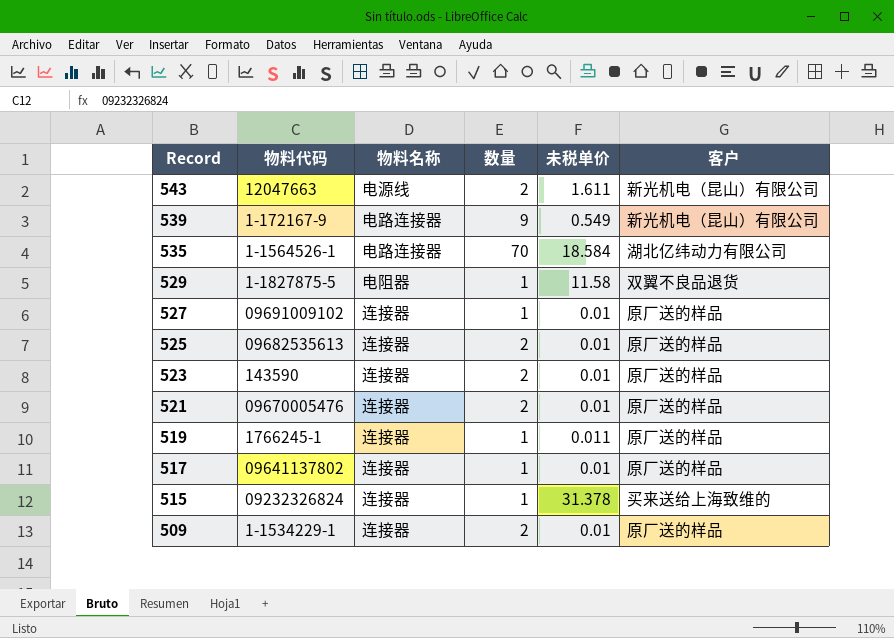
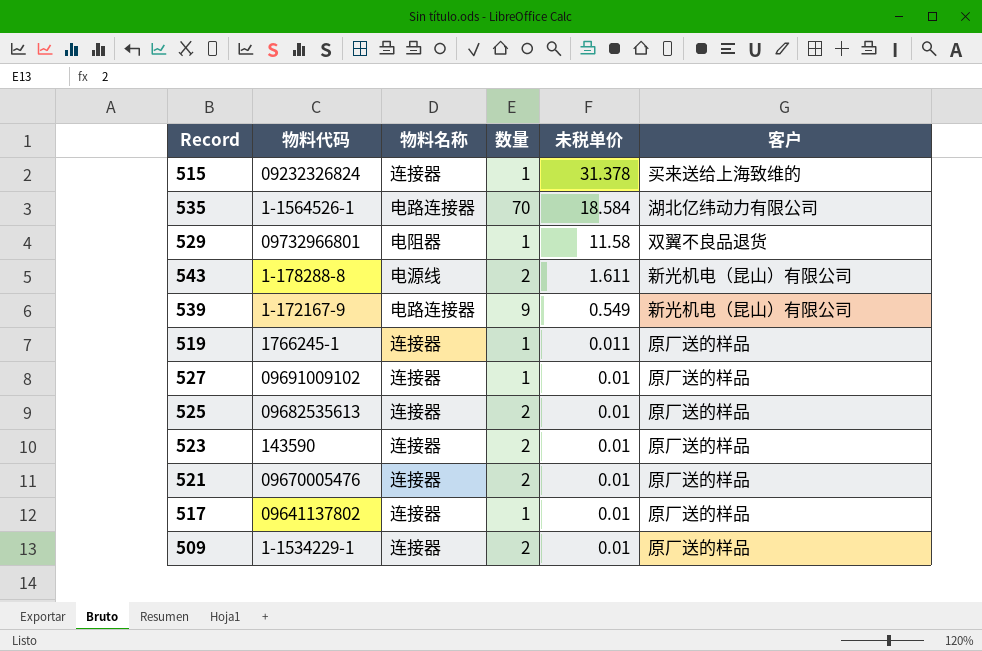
row order: Record descending -> 未税单价 descending
529 | 物料代码: 1-1827875-5 -> 09732966801
543 | 物料代码: 12047663 -> 1-178288-8

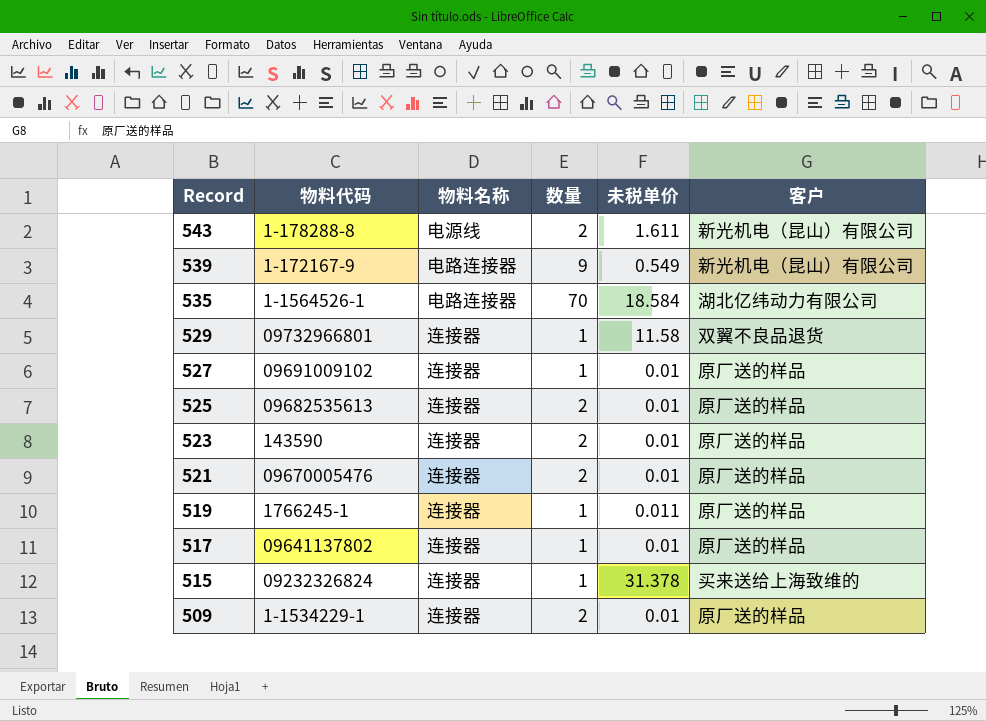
row order: 未税单价 descending -> Record descending
529 | 物料名称: 电阻器 -> 连接器

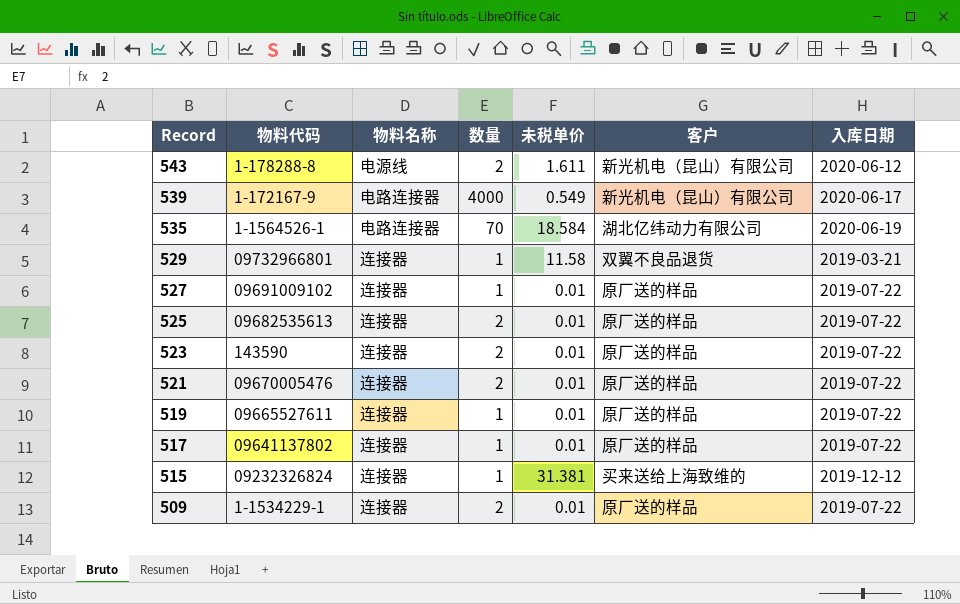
column 入库日期 | position: none -> 7
539 | 数量: 9 -> 4000
519 | 物料代码: 1766245-1 -> 09665527611
519 | 未税单价: 0.011 -> 0.01
515 | 未税单价: 31.378 -> 31.381

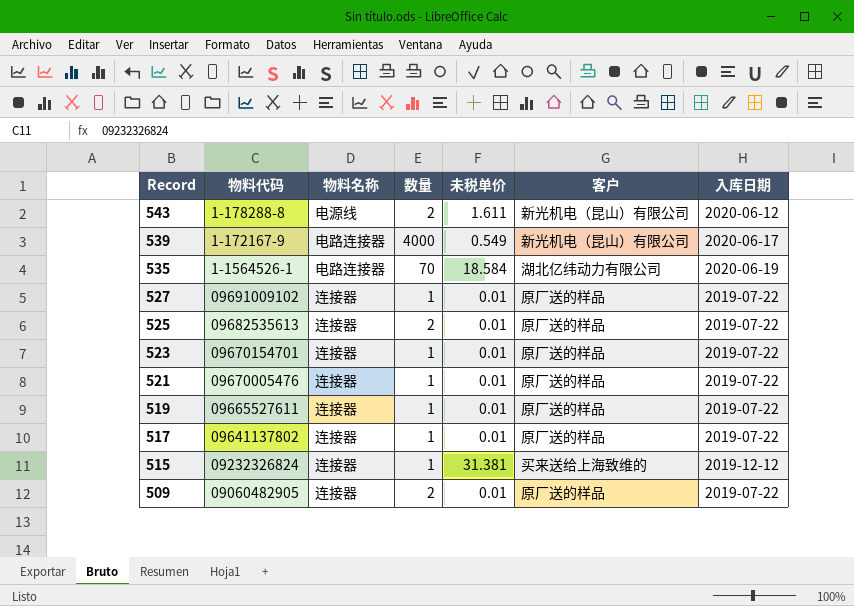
row 529: 09732966801 | 连接器 | 1 | 11.58 | 双翼不良品退货 | 2019-03-21 -> none
523 | 物料代码: 143590 -> 09670154701
523 | 数量: 2 -> 1
521 | 数量: 2 -> 1
509 | 物料代码: 1-1534229-1 -> 09060482905

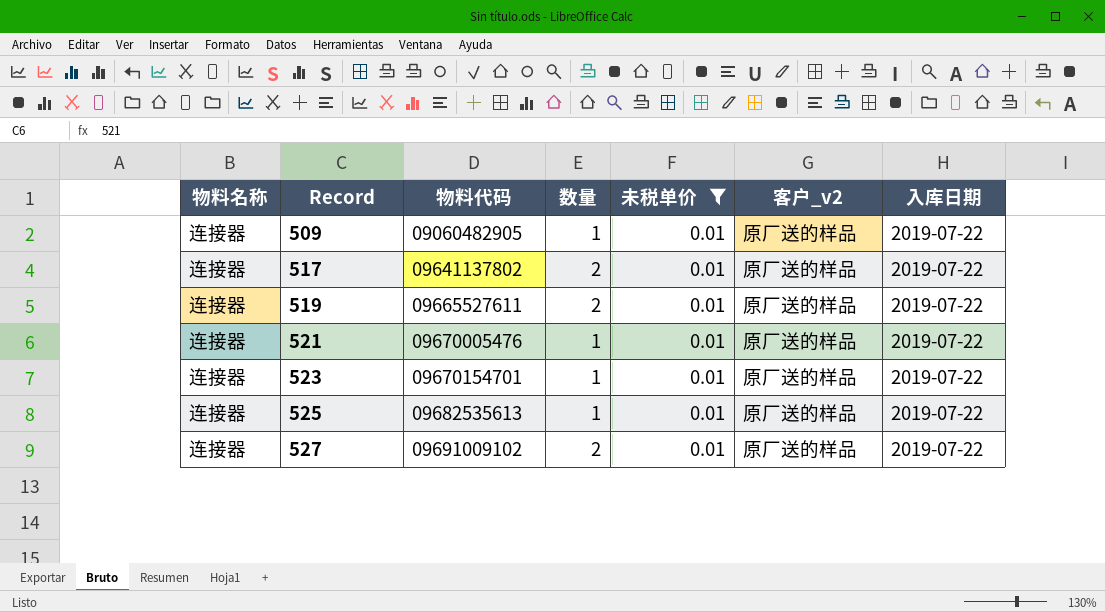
filter: none -> 未税单价 = 0.01
row order: Record descending -> Record ascending
column 物料名称 | position: 3 -> 1
column name: 客户 -> 客户_v2
509 | 数量: 2 -> 1
517 | 数量: 1 -> 2
519 | 数量: 1 -> 2
525 | 数量: 2 -> 1
527 | 数量: 1 -> 2

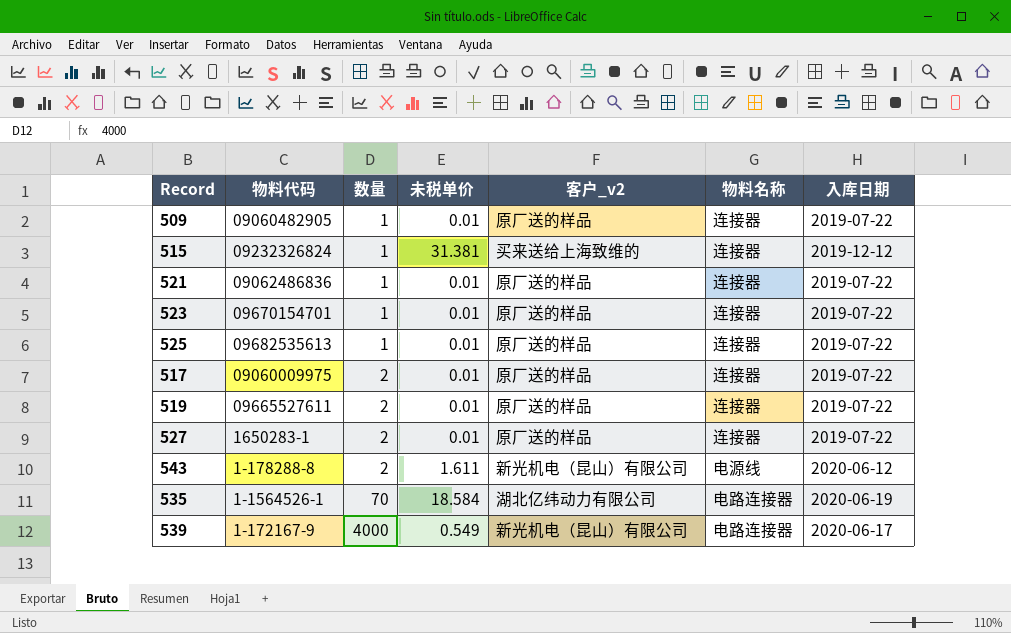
filter: 未税单价 = 0.01 -> none
row order: Record ascending -> 数量 ascending
column 物料名称 | position: 1 -> 6
521 | 物料代码: 09670005476 -> 09062486836
517 | 物料代码: 09641137802 -> 09060009975
527 | 物料代码: 09691009102 -> 1650283-1

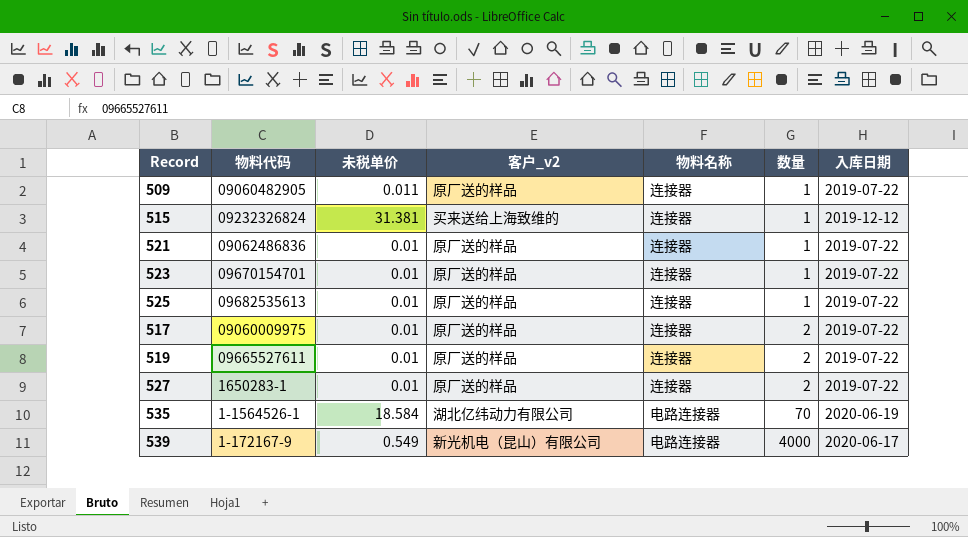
column 数量 | position: 3 -> 6
row 543: 1-178288-8 | 2 | 1.611 | 新光机电（昆山）有限公司 | 电源线 | 2020-06-12 -> none
509 | 未税单价: 0.01 -> 0.011

